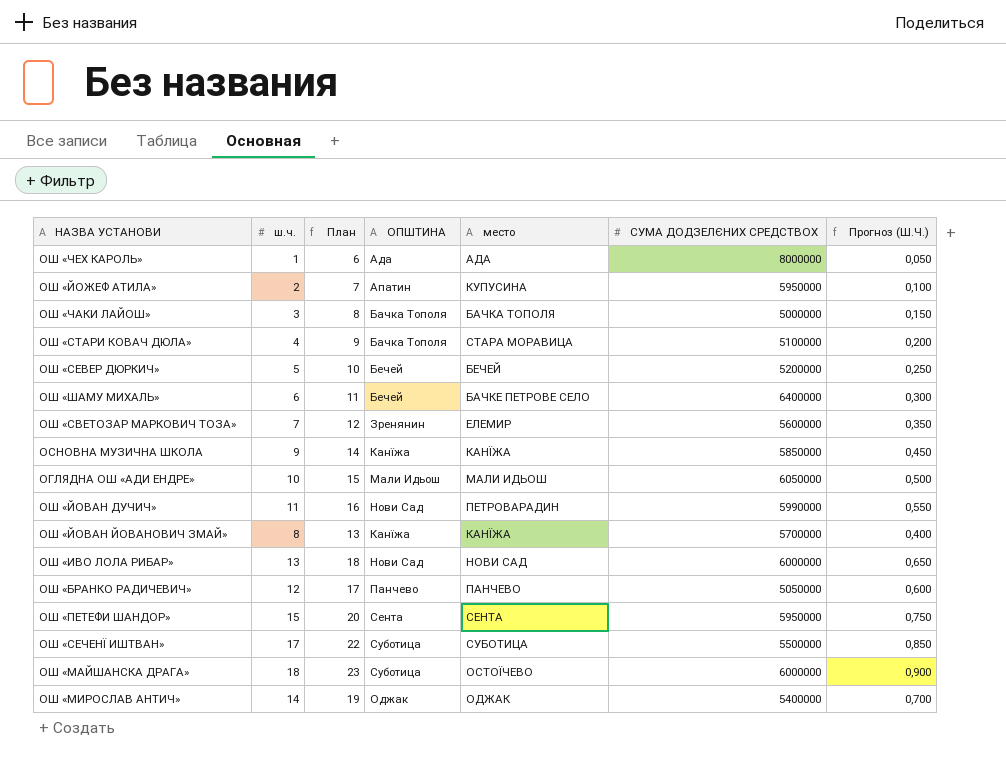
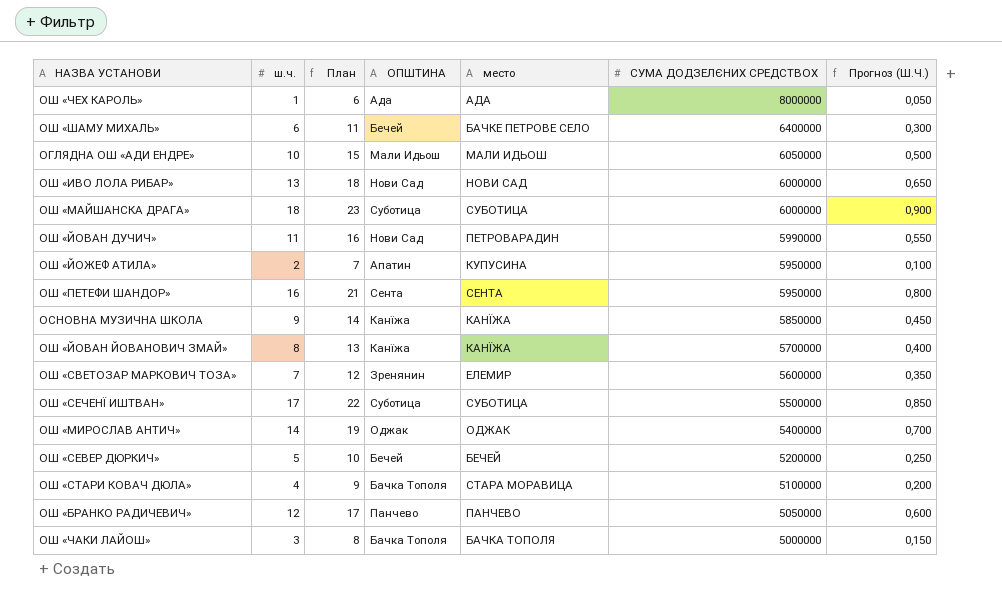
row order: none -> СУМА ДОДЗЕЛЄНИХ СРЕДСТВОХ descending
ОШ «МАЙШАНСКА ДРАГА» | место: ОСТОЇЧЕВО -> СУБОТИЦА
ОШ «ПЕТЕФИ ШАНДОР» | ш.ч.: 15 -> 16
ОШ «ПЕТЕФИ ШАНДОР» | План: 20 -> 21
ОШ «ПЕТЕФИ ШАНДОР» | Прогноз (Ш.Ч.): 0,750 -> 0,800

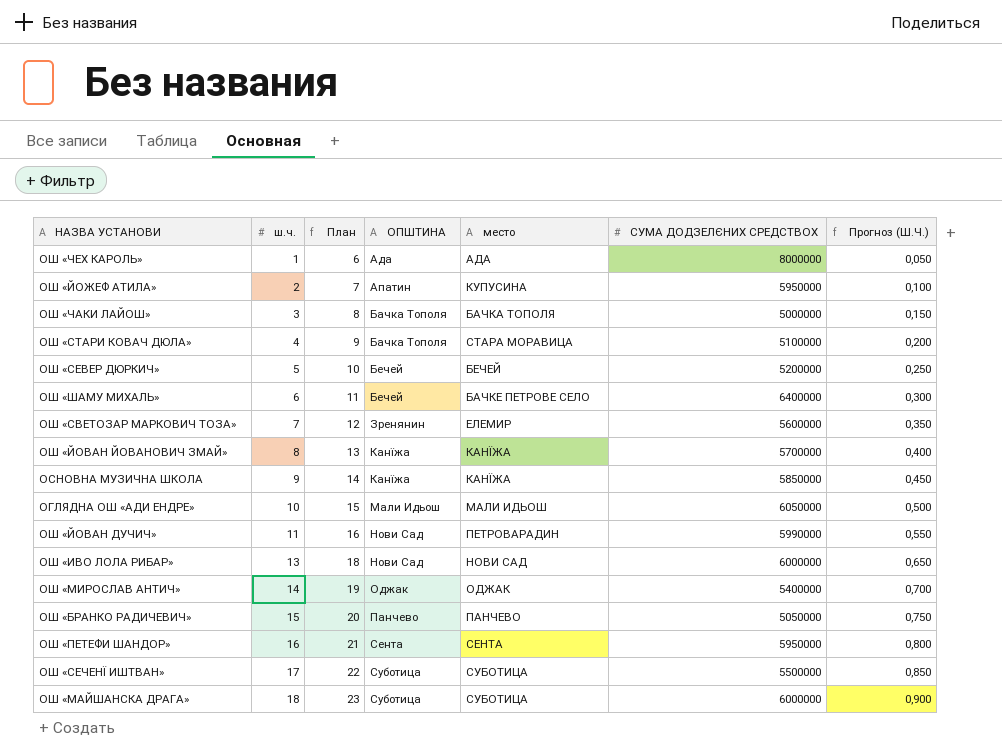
row order: СУМА ДОДЗЕЛЄНИХ СРЕДСТВОХ descending -> ш.ч. ascending
ОШ «БРАНКО РАДИЧЕВИЧ» | ш.ч.: 12 -> 15
ОШ «БРАНКО РАДИЧЕВИЧ» | План: 17 -> 20
ОШ «БРАНКО РАДИЧЕВИЧ» | Прогноз (Ш.Ч.): 0,600 -> 0,750

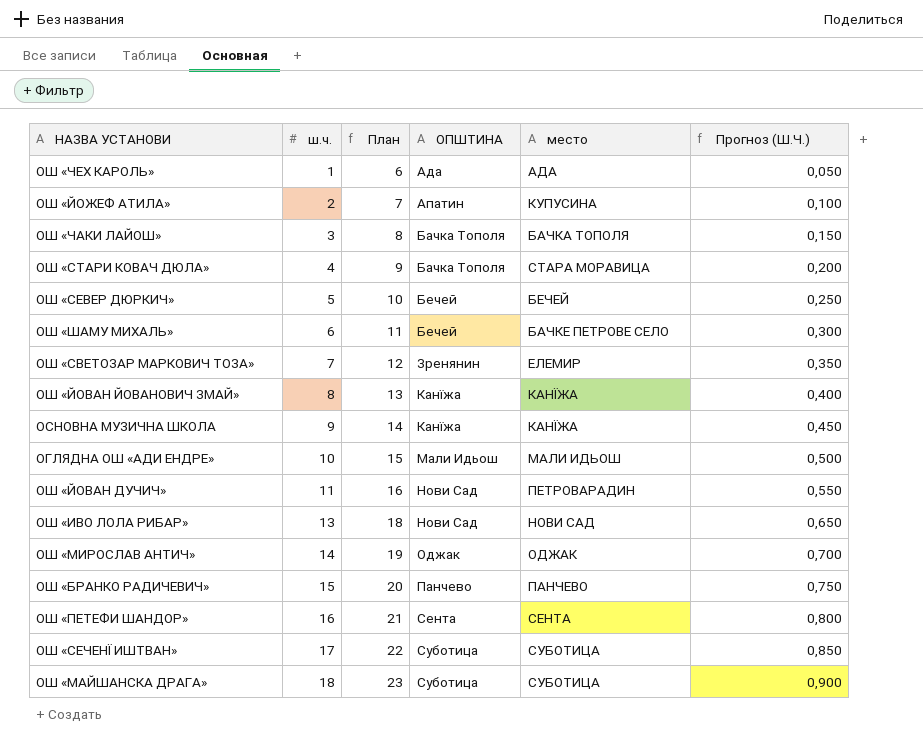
column СУМА ДОДЗЕЛЄНИХ СРЕДСТВОХ | position: 6 -> none

